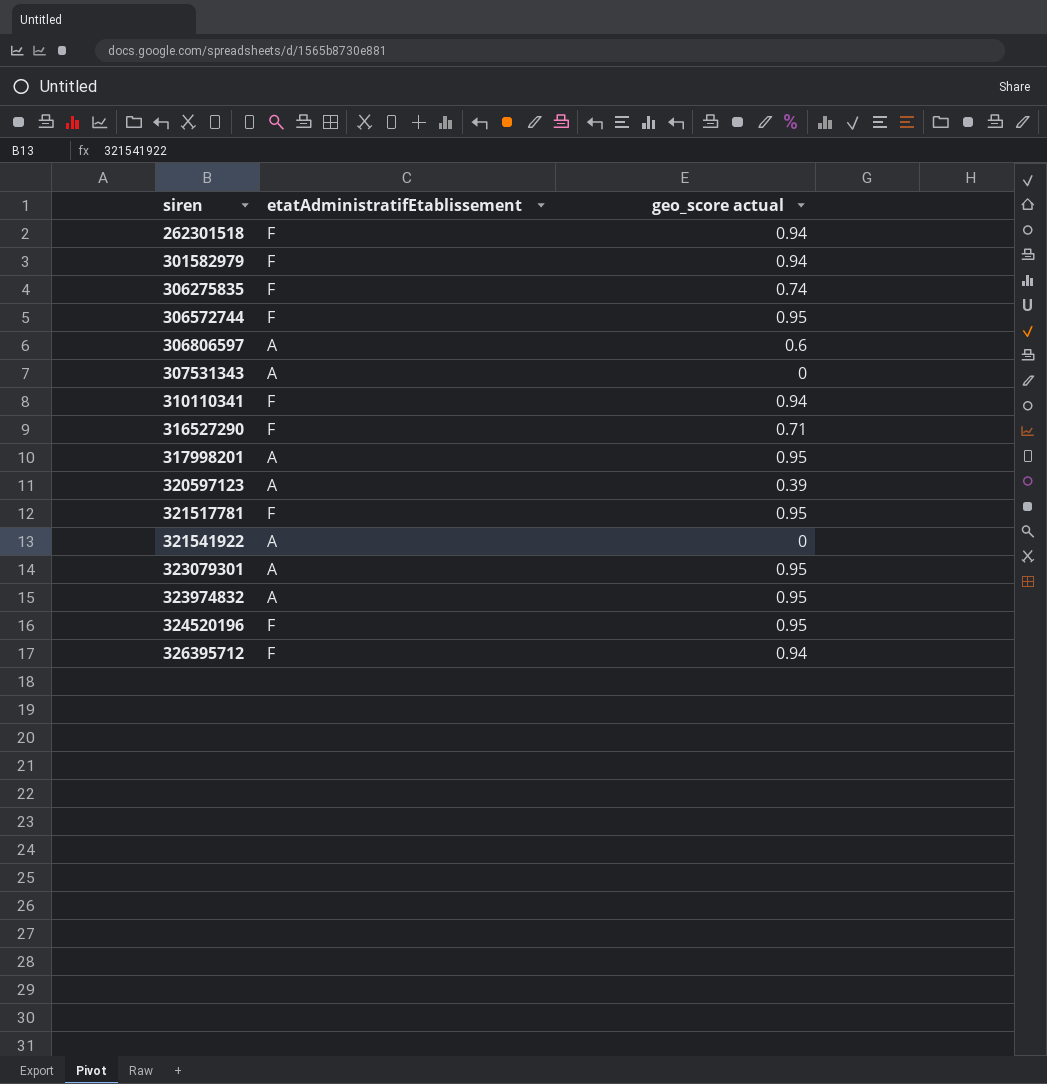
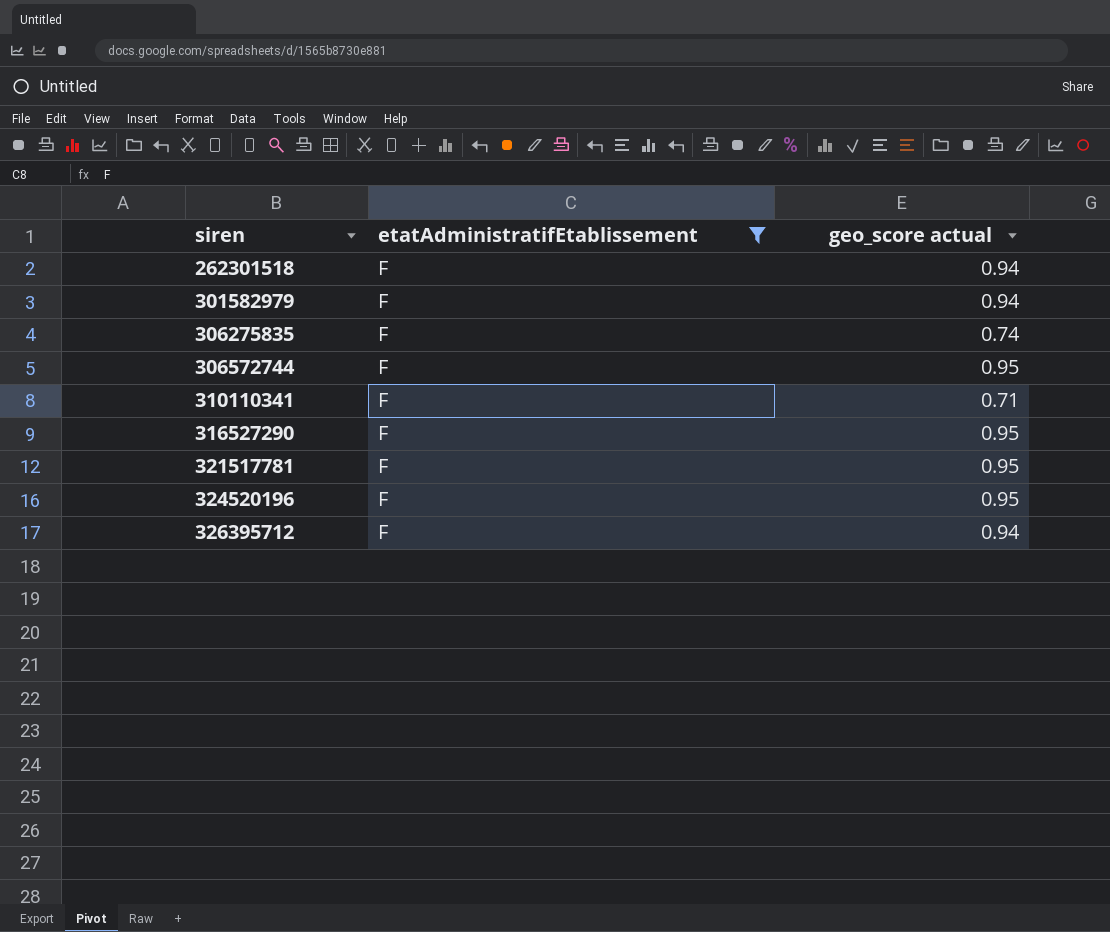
filter: none -> etatAdministratifEtablissement = F
310110341 | geo_score actual: 0.94 -> 0.71
316527290 | geo_score actual: 0.71 -> 0.95

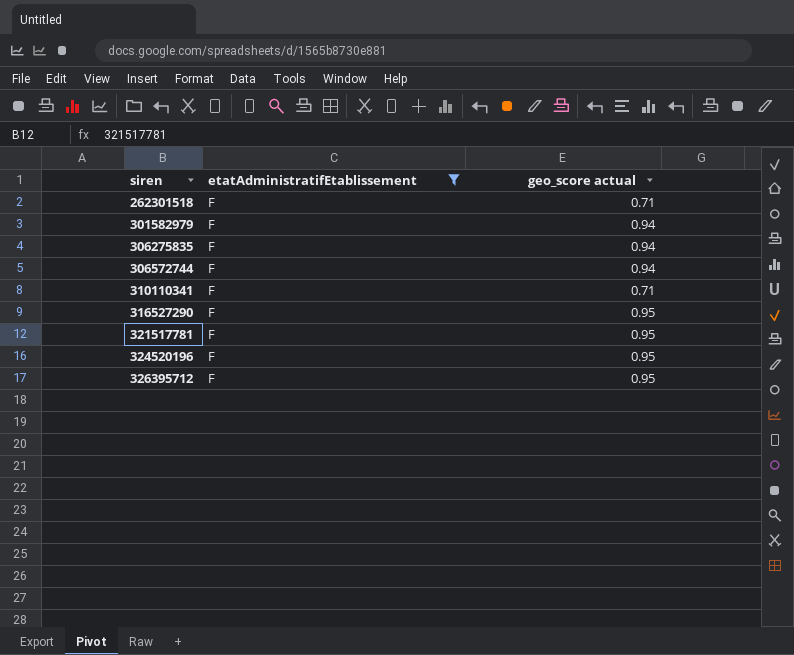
262301518 | geo_score actual: 0.94 -> 0.71
306275835 | geo_score actual: 0.74 -> 0.94
306572744 | geo_score actual: 0.95 -> 0.94
326395712 | geo_score actual: 0.94 -> 0.95

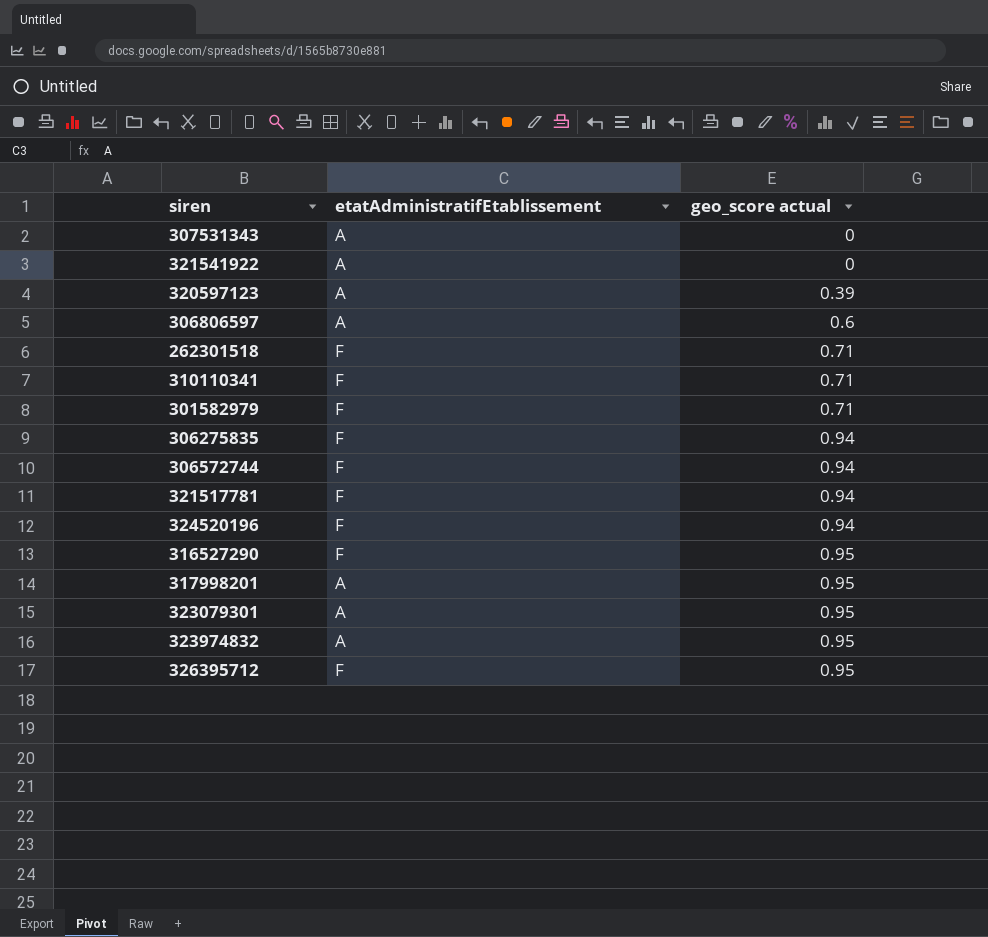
filter: etatAdministratifEtablissement = F -> none
row order: siren ascending -> geo_score actual ascending
301582979 | geo_score actual: 0.94 -> 0.71
321517781 | geo_score actual: 0.95 -> 0.94
324520196 | geo_score actual: 0.95 -> 0.94

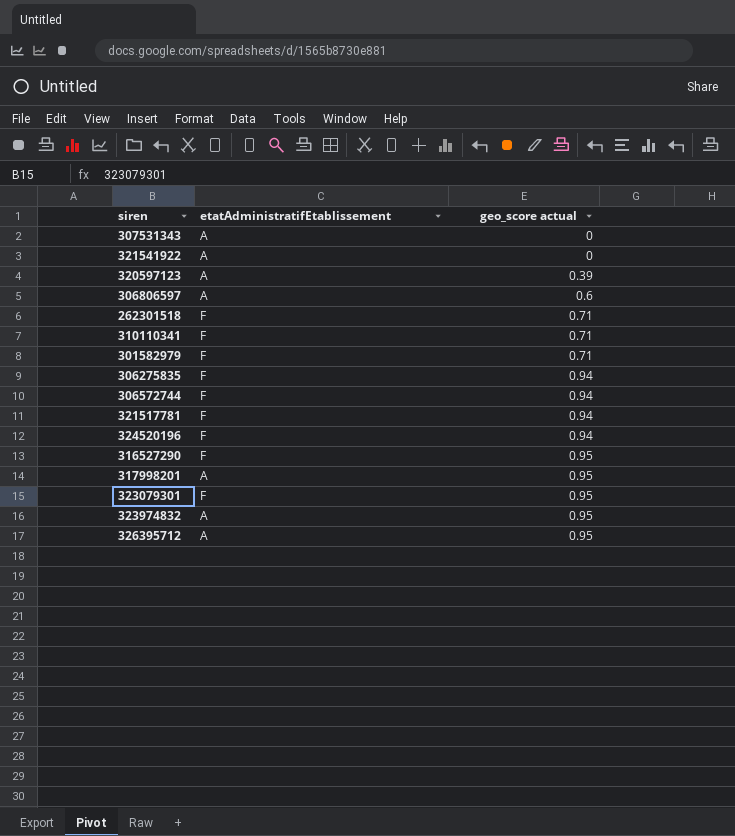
323079301 | etatAdministratifEtablissement: A -> F
326395712 | etatAdministratifEtablissement: F -> A

